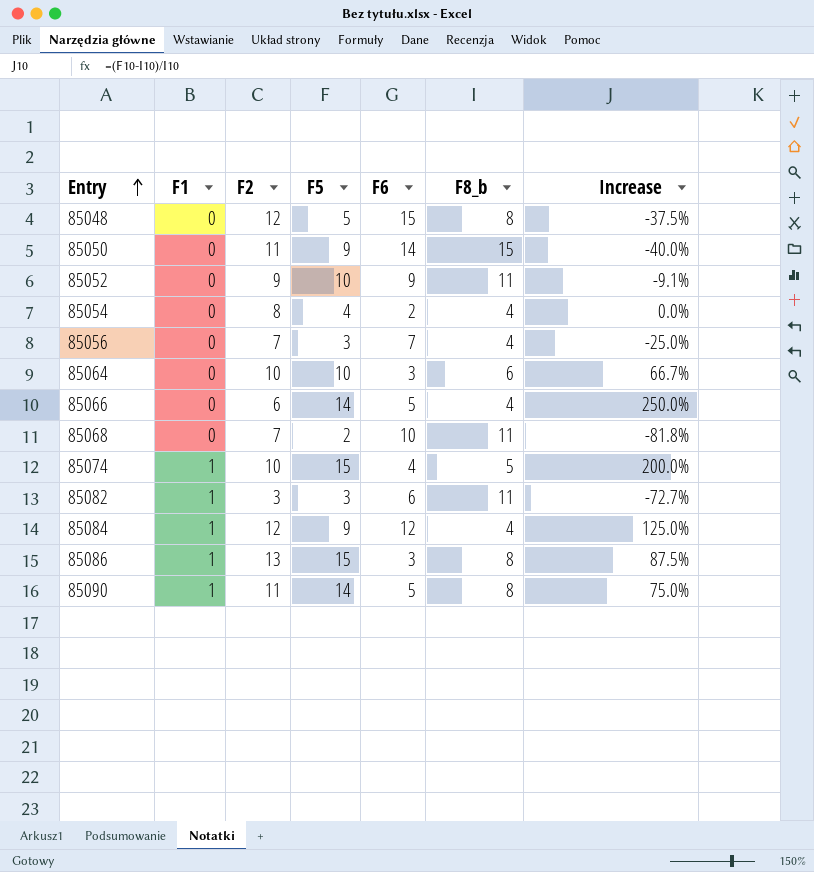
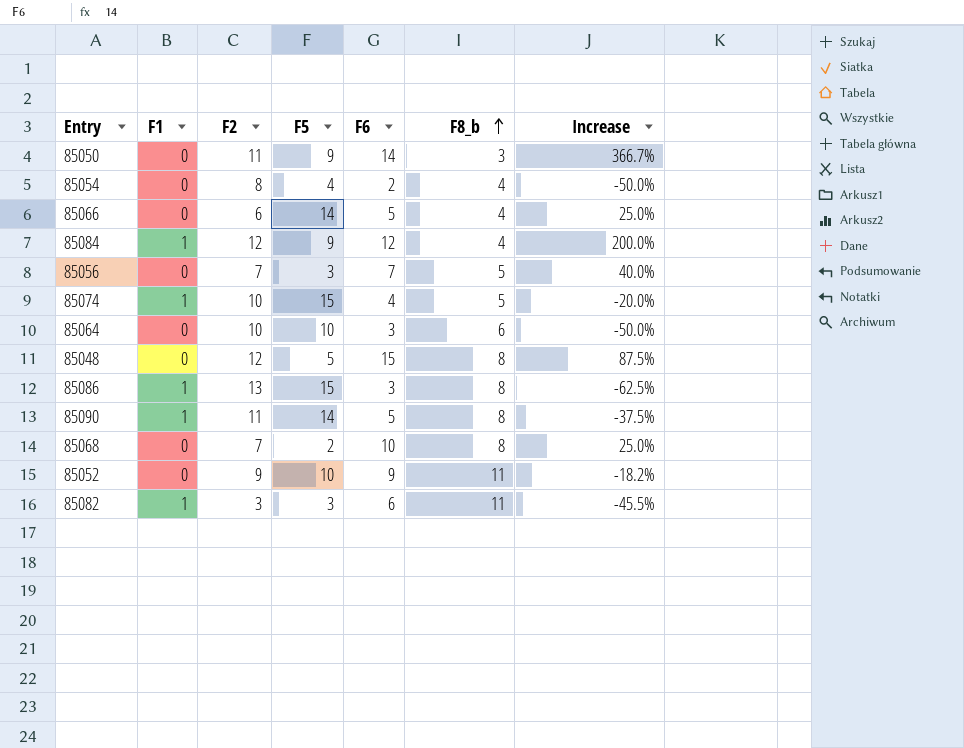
row order: Entry ascending -> F8_b ascending
column Increase | formula: ([F5] - [F8_b]) / [F8_b] -> ([F6] - [F8_b]) / [F8_b]
85050 | F8_b: 15 -> 3
85056 | F8_b: 4 -> 5
85068 | F8_b: 11 -> 8

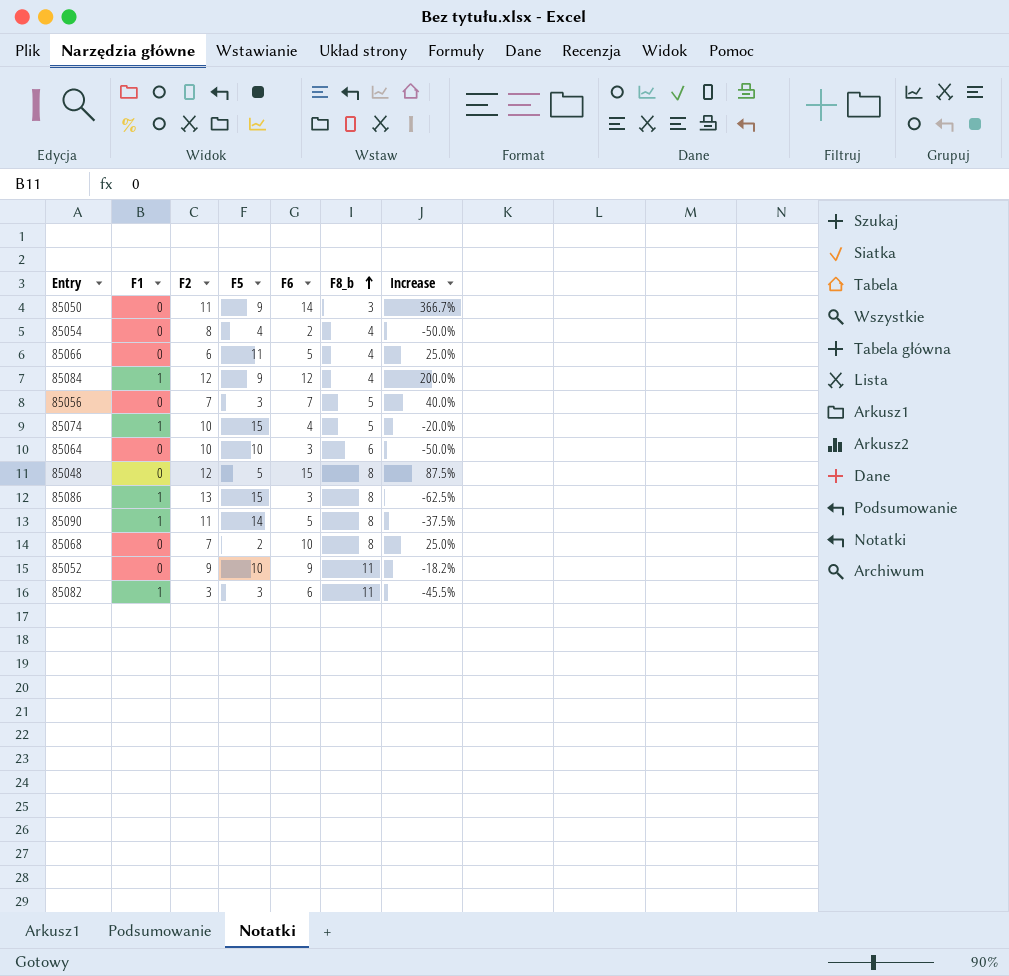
85066 | F5: 14 -> 11

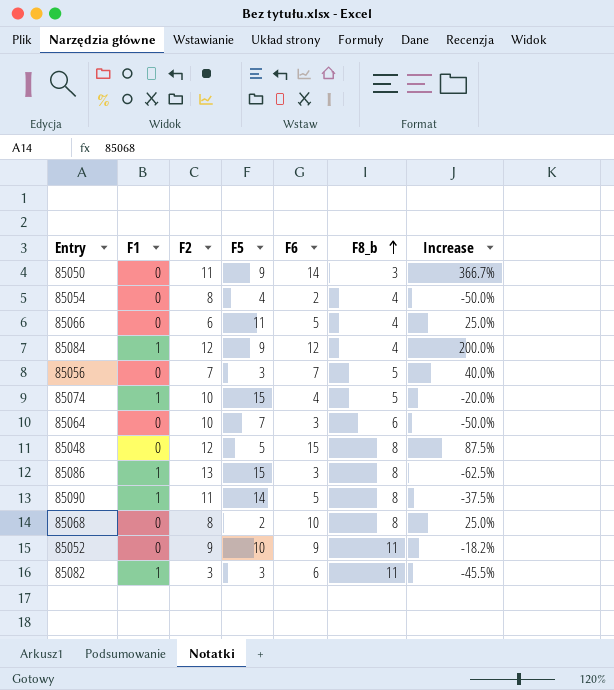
85064 | F5: 10 -> 7
85068 | F2: 7 -> 8

